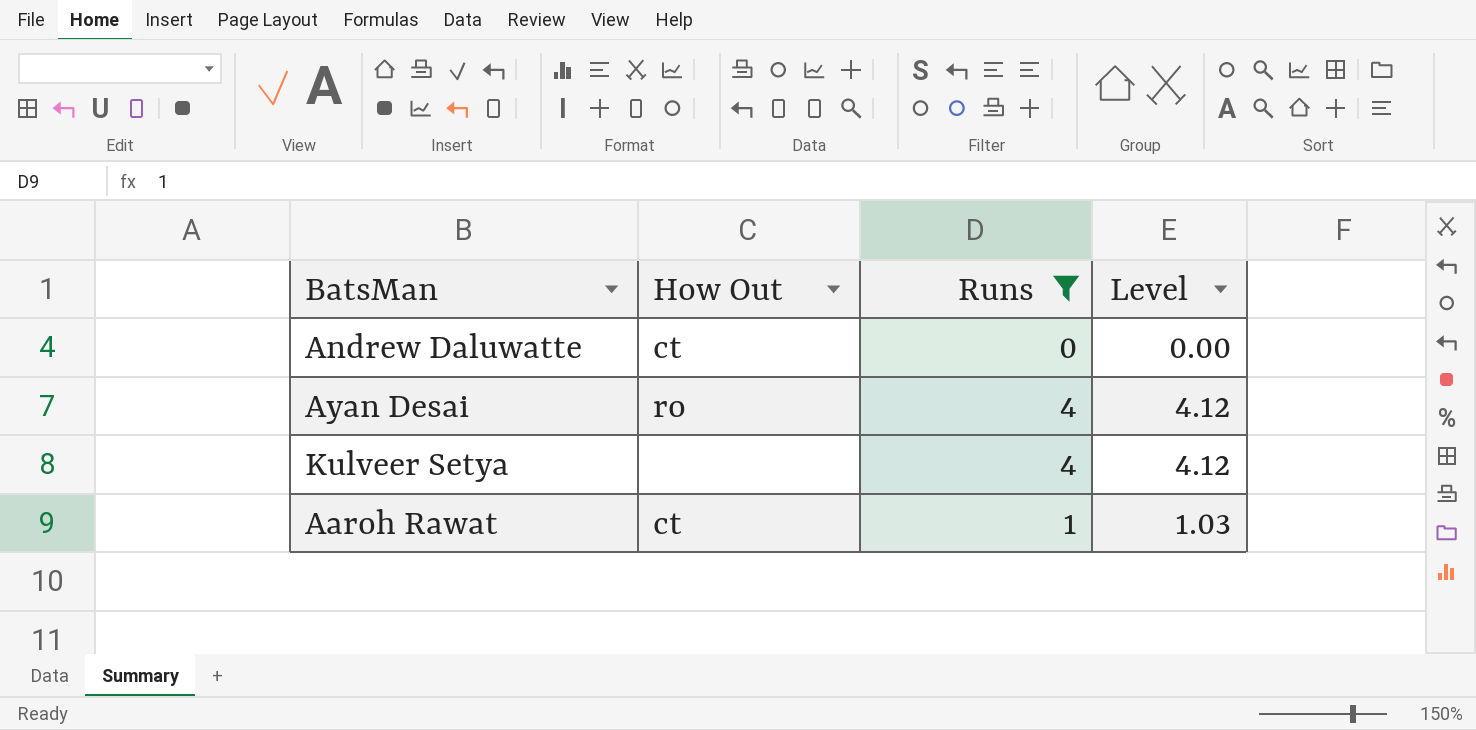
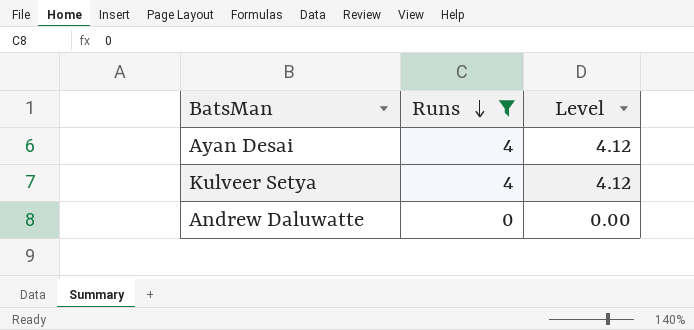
row order: none -> Runs descending
column How Out | position: 2 -> none
row Aaroh Rawat: ct | 1 | 1.03 -> none

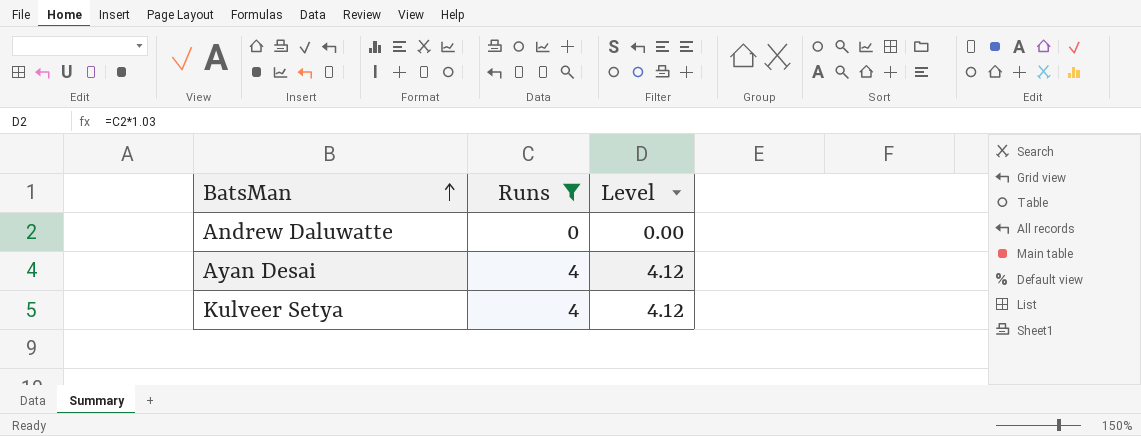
row order: Runs descending -> BatsMan ascending

